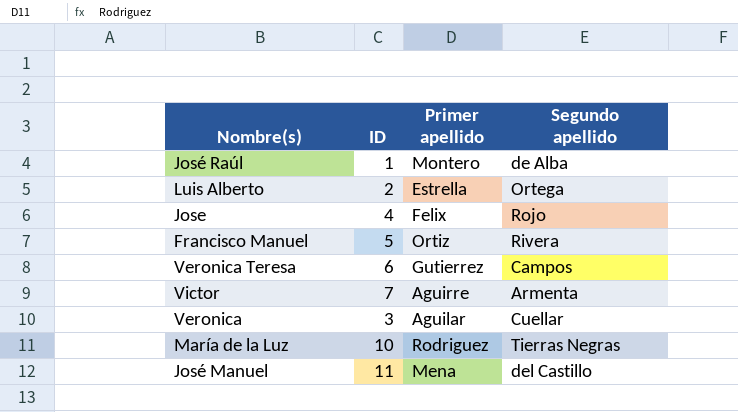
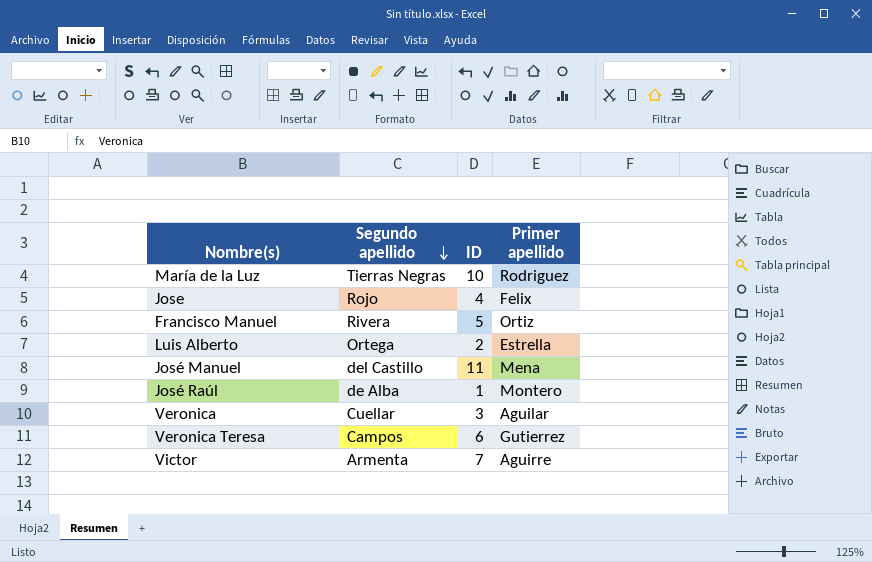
row order: none -> Segundo apellido descending
column Segundo apellido | position: 4 -> 2

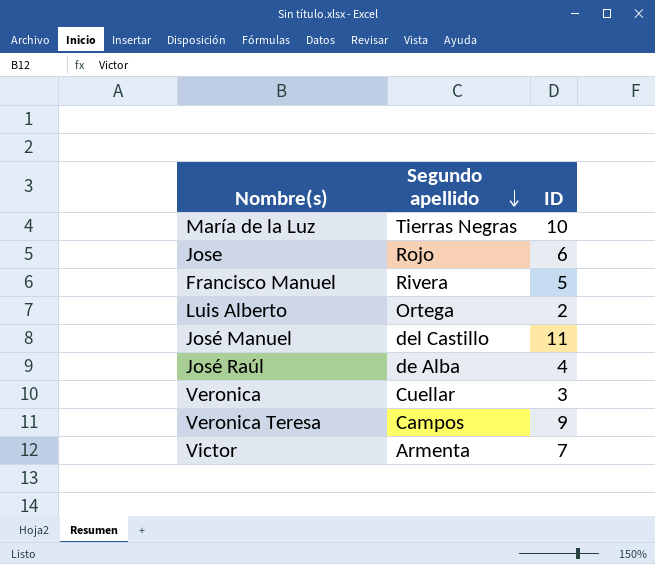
column Primer apellido | position: 4 -> none
Jose | ID: 4 -> 6
José Raúl | ID: 1 -> 4
Veronica Teresa | ID: 6 -> 9

